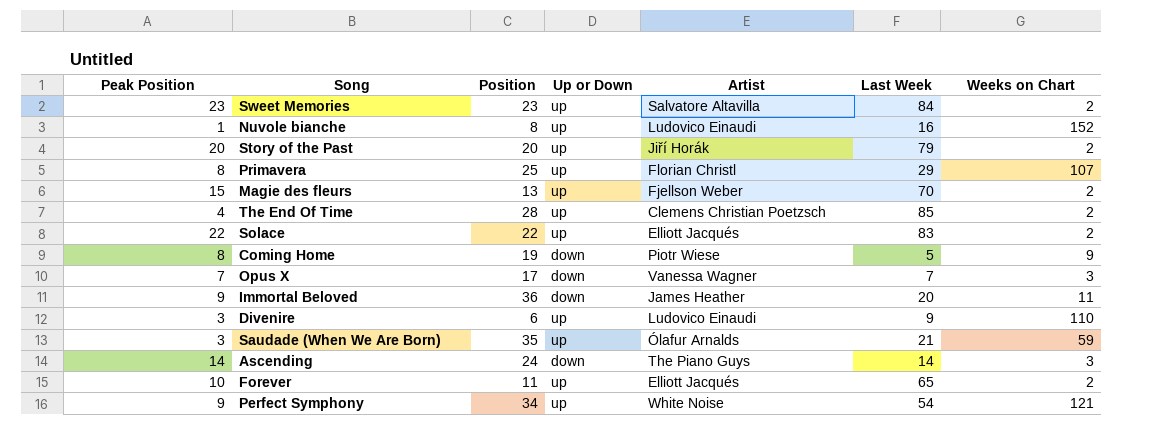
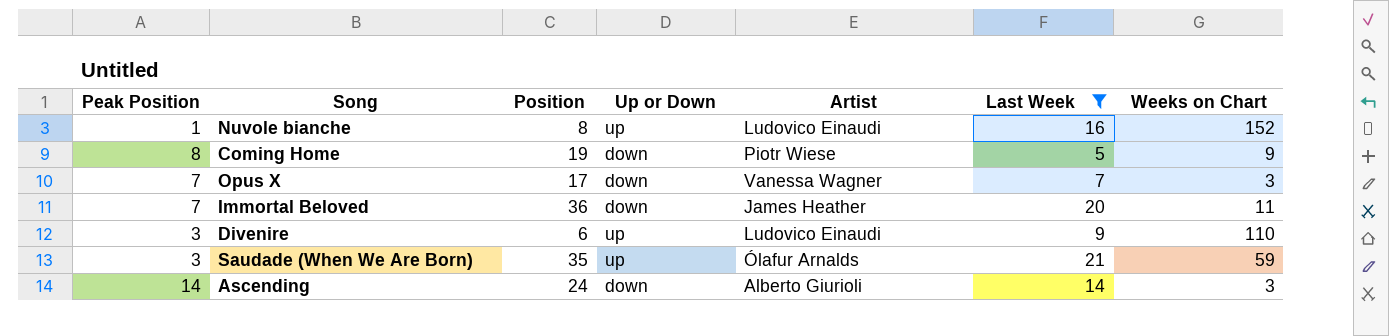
filter: none -> Last Week <= 21
Immortal Beloved | Peak Position: 9 -> 7
Ascending | Artist: The Piano Guys -> Alberto Giurioli

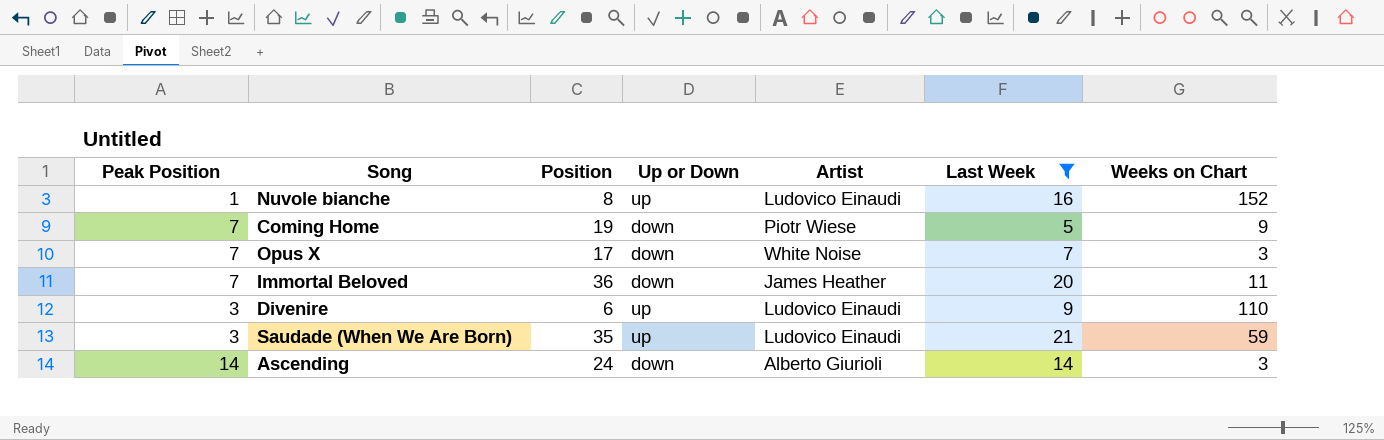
Coming Home | Peak Position: 8 -> 7
Opus X | Artist: Vanessa Wagner -> White Noise
Saudade (When We Are Born) | Artist: Ólafur Arnalds -> Ludovico Einaudi

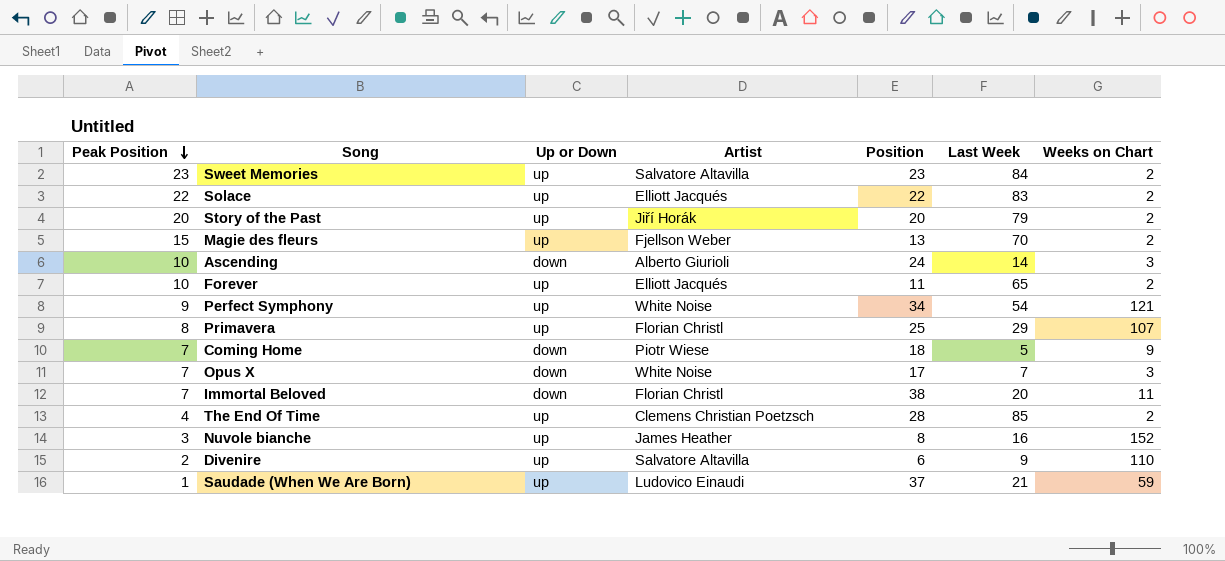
filter: Last Week <= 21 -> none
row order: none -> Peak Position descending
column Position | position: 3 -> 5
Ascending | Peak Position: 14 -> 10
Coming Home | Position: 19 -> 18
Immortal Beloved | Artist: James Heather -> Florian Christl
Immortal Beloved | Position: 36 -> 38
Nuvole bianche | Peak Position: 1 -> 3
Nuvole bianche | Artist: Ludovico Einaudi -> James Heather
Divenire | Peak Position: 3 -> 2
Divenire | Artist: Ludovico Einaudi -> Salvatore Altavilla
Saudade (When We Are Born) | Peak Position: 3 -> 1
Saudade (When We Are Born) | Position: 35 -> 37

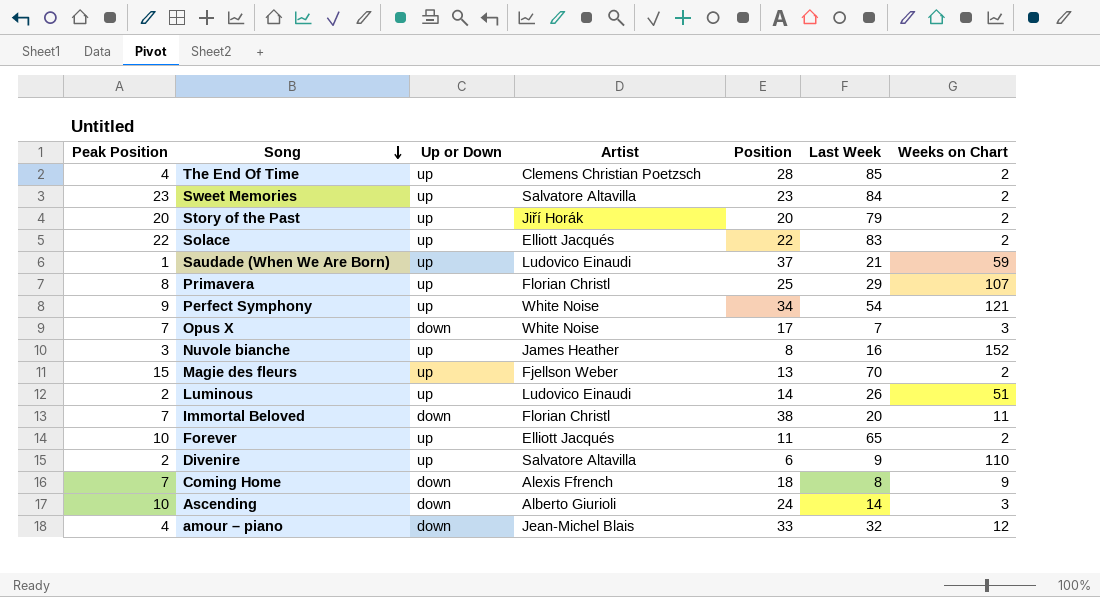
row order: Peak Position descending -> Song descending
row Luminous: none -> 2 | up | Ludovico Einaudi | 14 | 26 | 51
Coming Home | Artist: Piotr Wiese -> Alexis Ffrench
Coming Home | Last Week: 5 -> 8
row amour – piano: none -> 4 | down | Jean-Michel Blais | 33 | 32 | 12

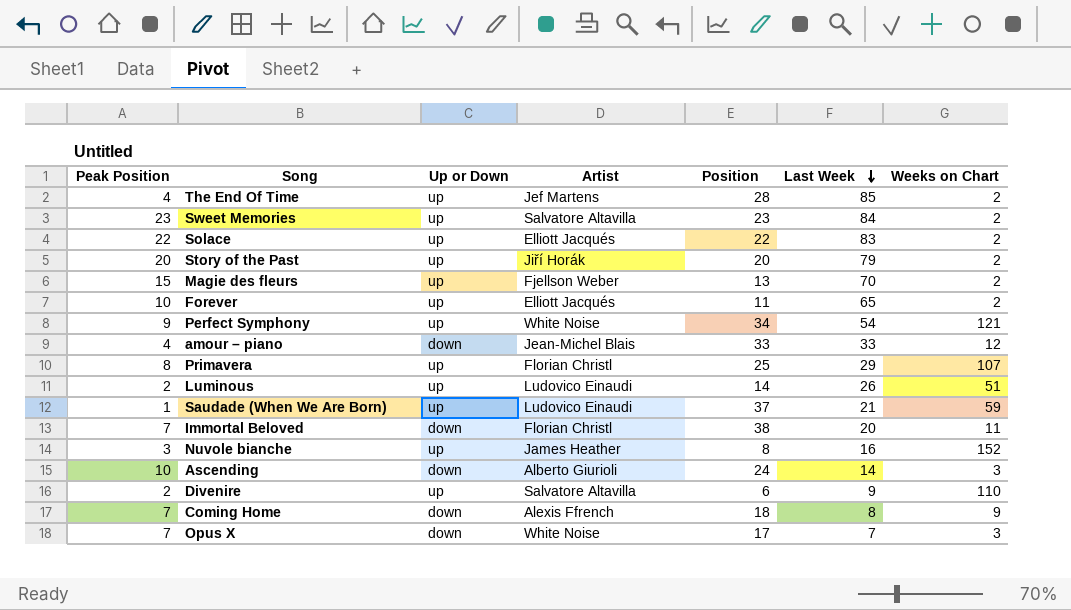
row order: Song descending -> Last Week descending
The End Of Time | Artist: Clemens Christian Poetzsch -> Jef Martens
amour – piano | Last Week: 32 -> 33

